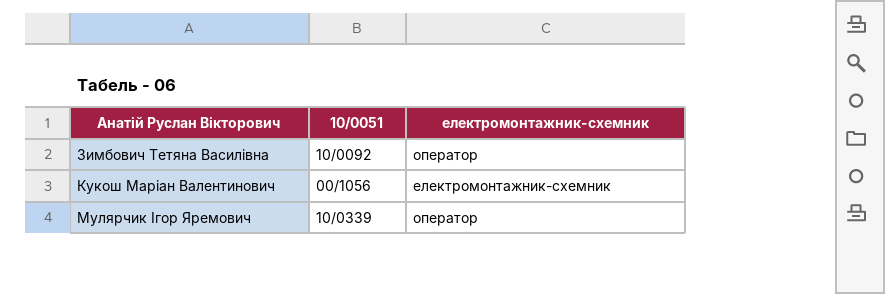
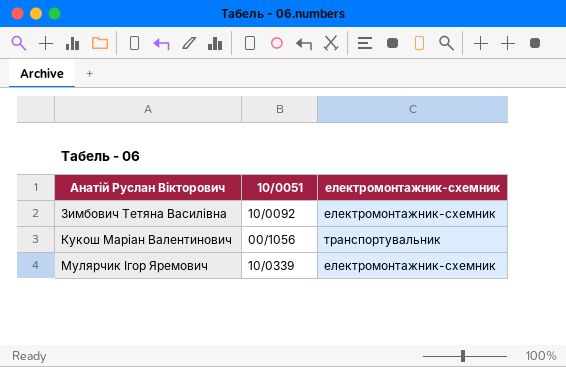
Зимбович Тетяна Василівна | електромонтажник-схемник: оператор -> електромонтажник-схемник
Кукош Маріан Валентинович | електромонтажник-схемник: електромонтажник-схемник -> транспортувальник
Мулярчик Ігор Яремович | електромонтажник-схемник: оператор -> електромонтажник-схемник

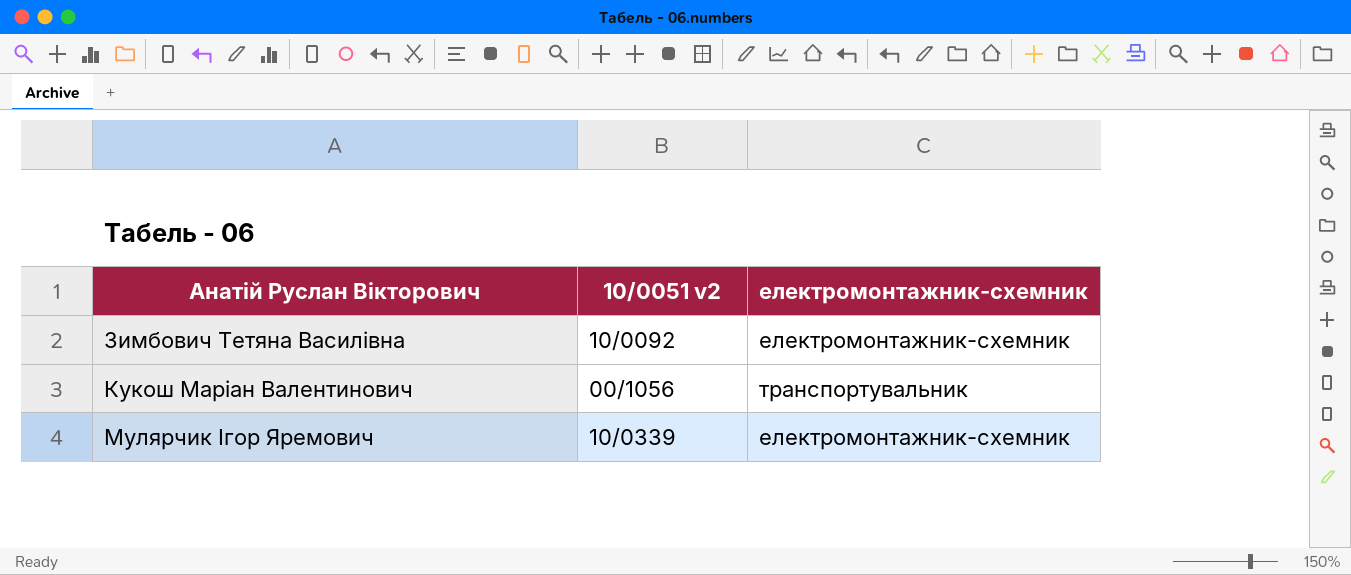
column name: 10/0051 -> 10/0051 v2

